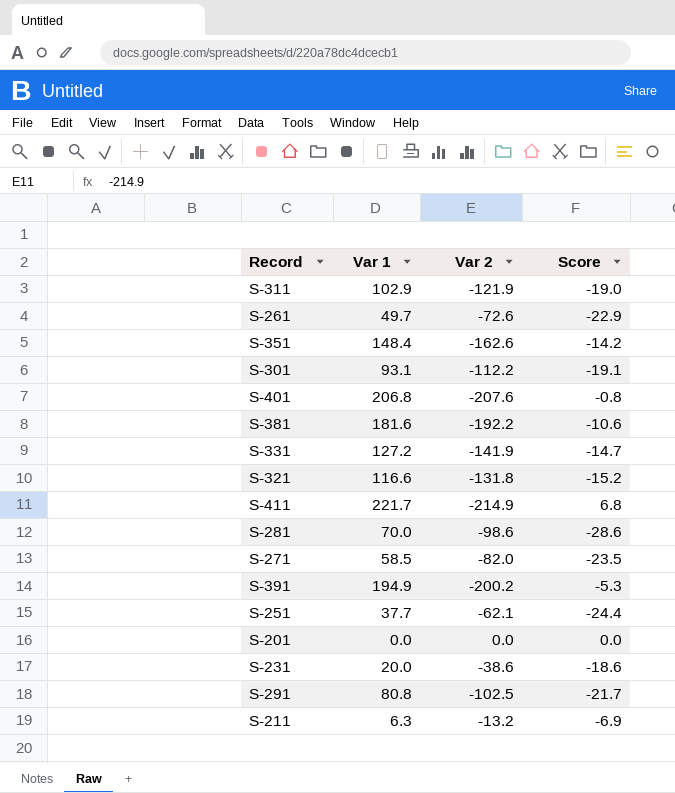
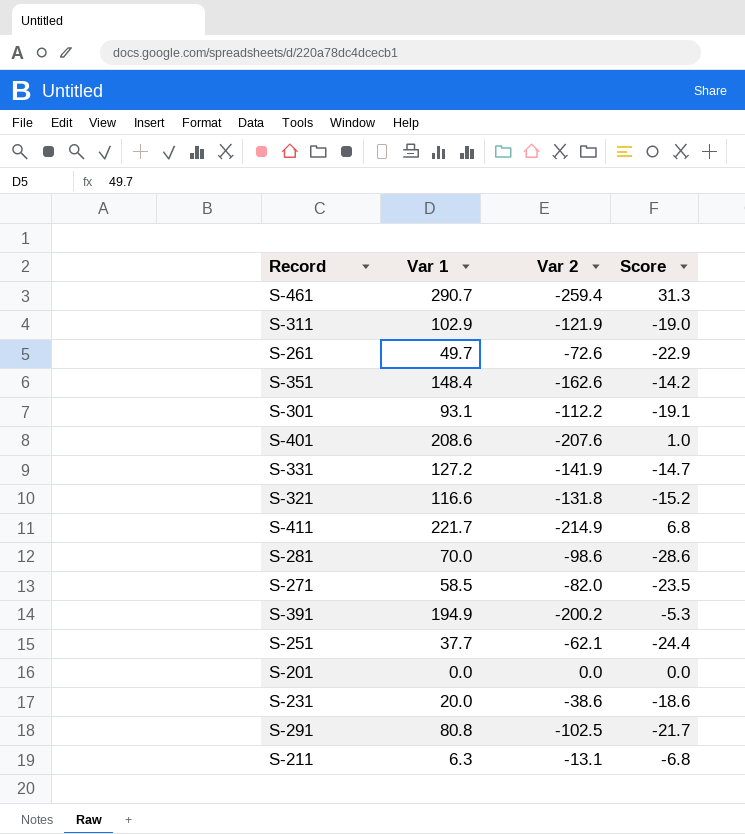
row S-381: 181.6 | -192.2 | -10.6 -> none
row S-461: none -> 290.7 | -259.4 | 31.3
S-401 | Var 1: 206.8 -> 208.6
S-401 | Score: -0.8 -> 1.0
S-211 | Var 2: -13.2 -> -13.1
S-211 | Score: -6.9 -> -6.8

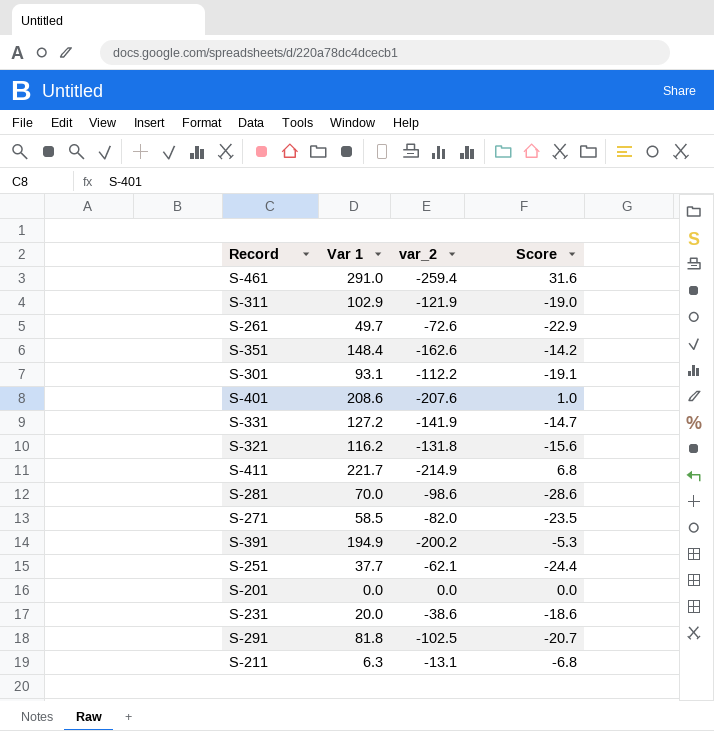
column name: Var 2 -> var_2
S-461 | Var 1: 290.7 -> 291.0
S-461 | Score: 31.3 -> 31.6
S-321 | Var 1: 116.6 -> 116.2
S-321 | Score: -15.2 -> -15.6
S-291 | Var 1: 80.8 -> 81.8
S-291 | Score: -21.7 -> -20.7

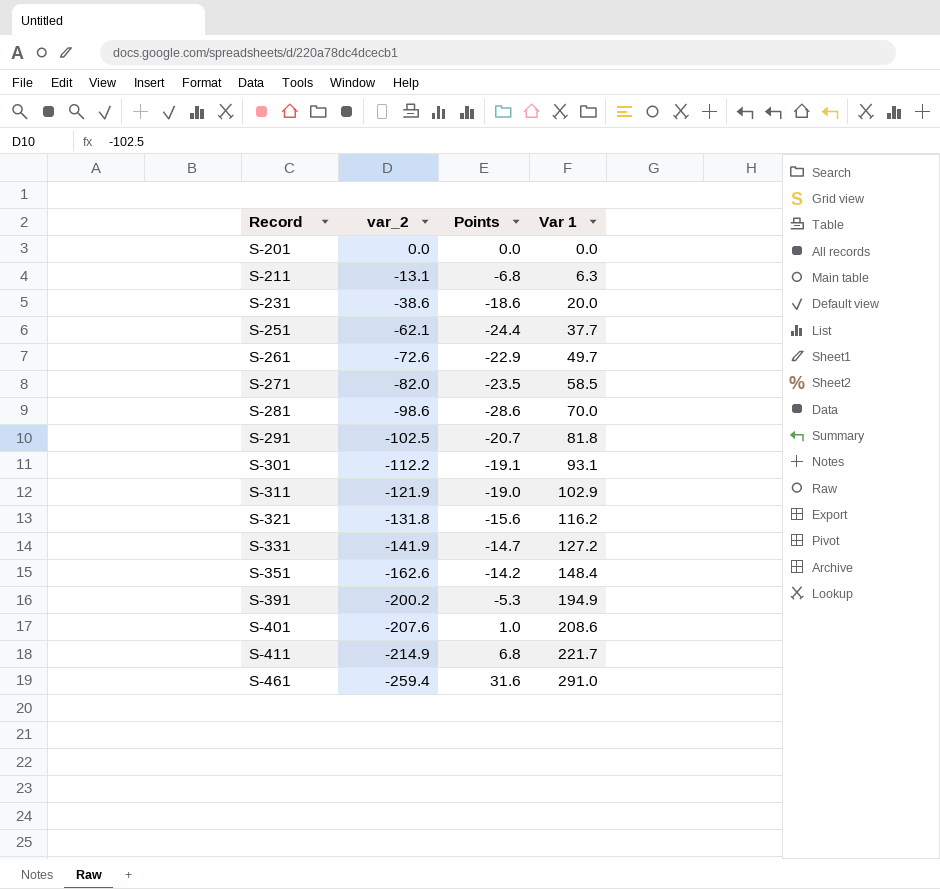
row order: none -> Record ascending
column name: Score -> Points
column Var 1 | position: 2 -> 4

